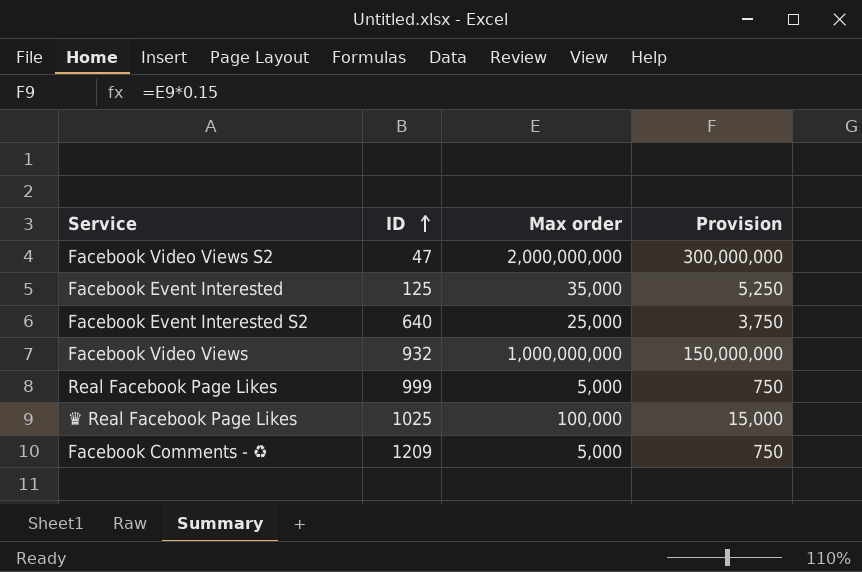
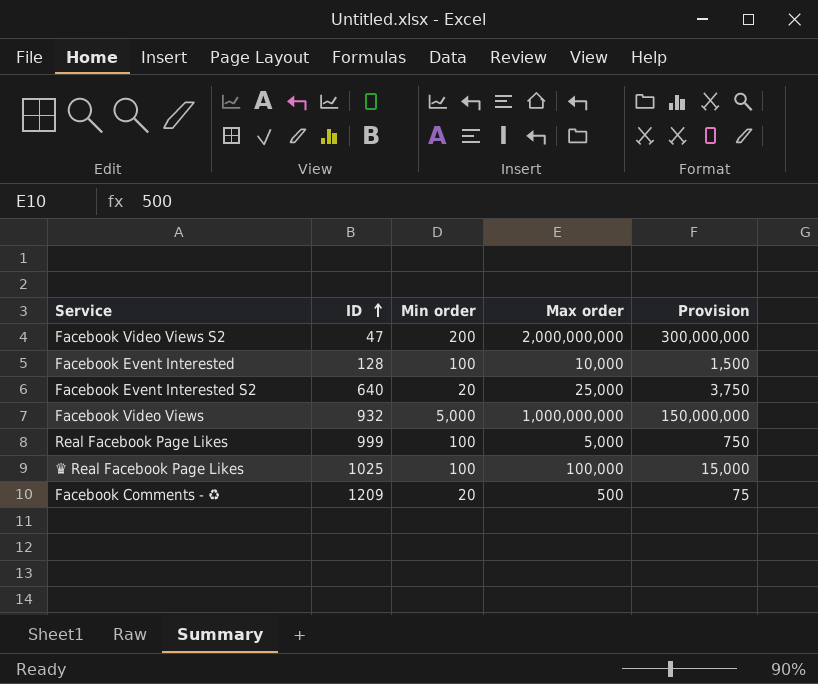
column Min order | position: none -> 3
Facebook Event Interested | ID: 125 -> 128
Facebook Event Interested | Max order: 35,000 -> 10,000
Facebook Event Interested | Provision: 5,250 -> 1,500
Facebook Comments - ♻ | Max order: 5,000 -> 500
Facebook Comments - ♻ | Provision: 750 -> 75

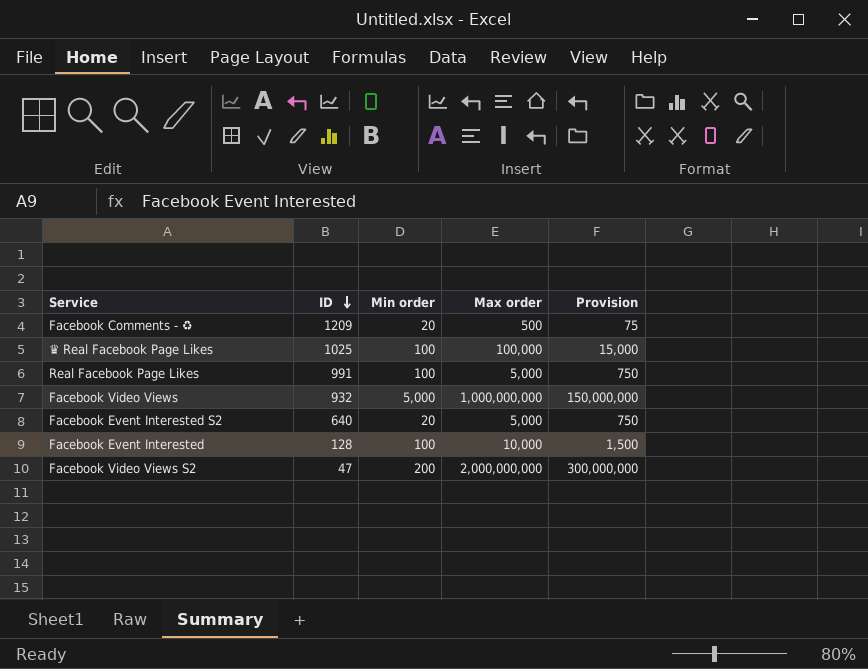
row order: ID ascending -> ID descending
Real Facebook Page Likes | ID: 999 -> 991
Facebook Event Interested S2 | Max order: 25,000 -> 5,000
Facebook Event Interested S2 | Provision: 3,750 -> 750

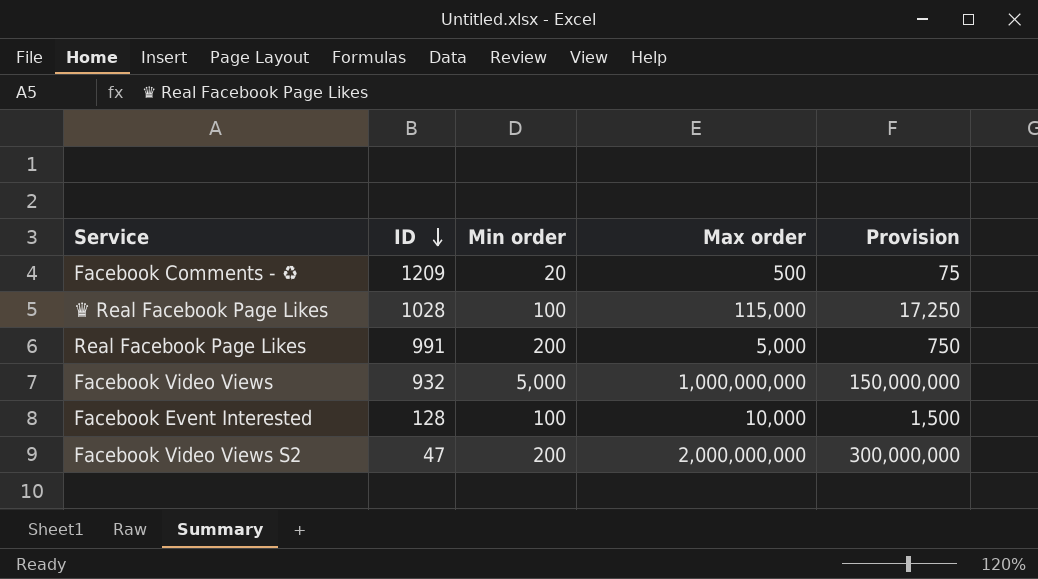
row Facebook Event Interested S2: 640 | 20 | 5,000 | 750 -> none
♛ Real Facebook Page Likes | ID: 1025 -> 1028
♛ Real Facebook Page Likes | Max order: 100,000 -> 115,000
♛ Real Facebook Page Likes | Provision: 15,000 -> 17,250
Real Facebook Page Likes | Min order: 100 -> 200

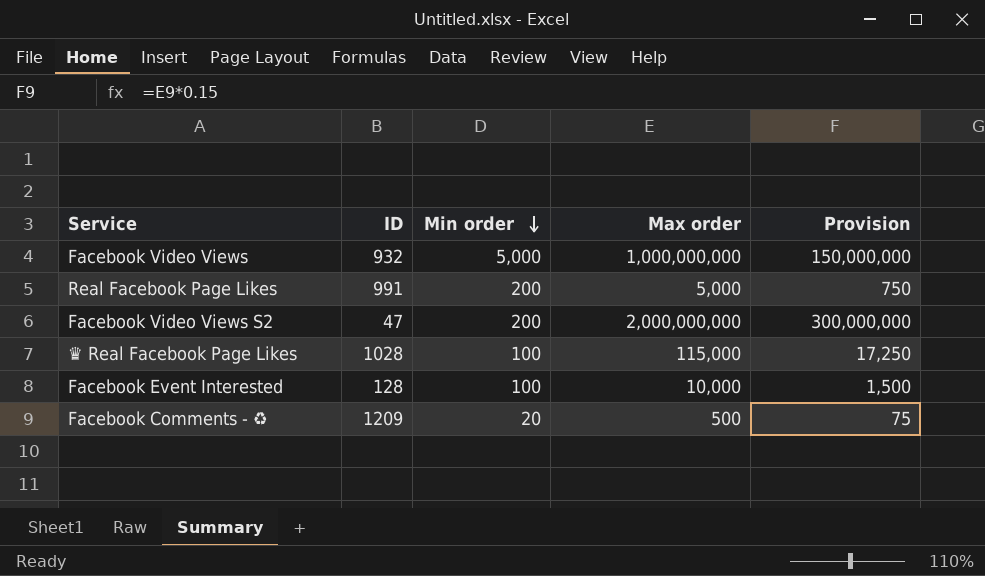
row order: ID descending -> Min order descending

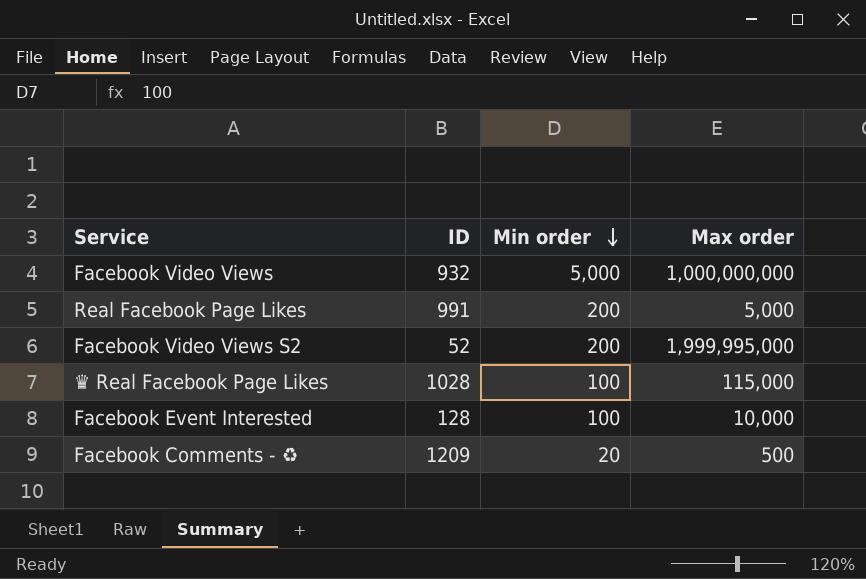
column Provision | formula: [Max order] * 0.15 -> none
Facebook Video Views S2 | ID: 47 -> 52
Facebook Video Views S2 | Max order: 2,000,000,000 -> 1,999,995,000

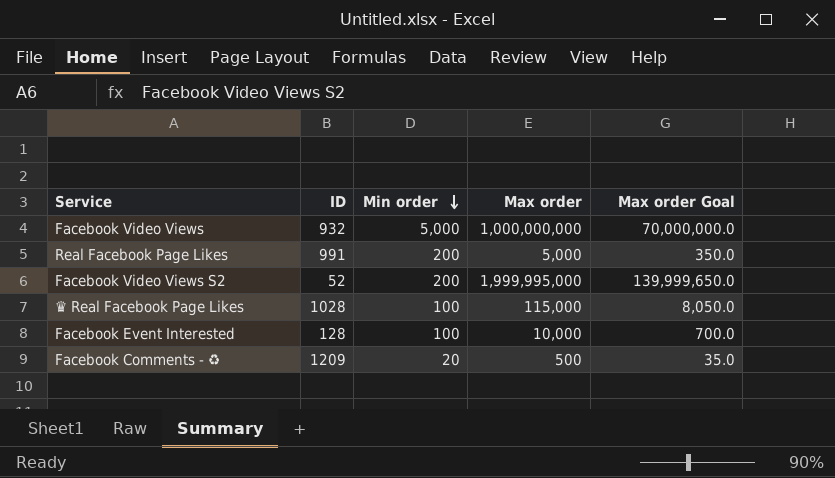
column Max order Goal | formula: none -> [Max order] * 0.07

